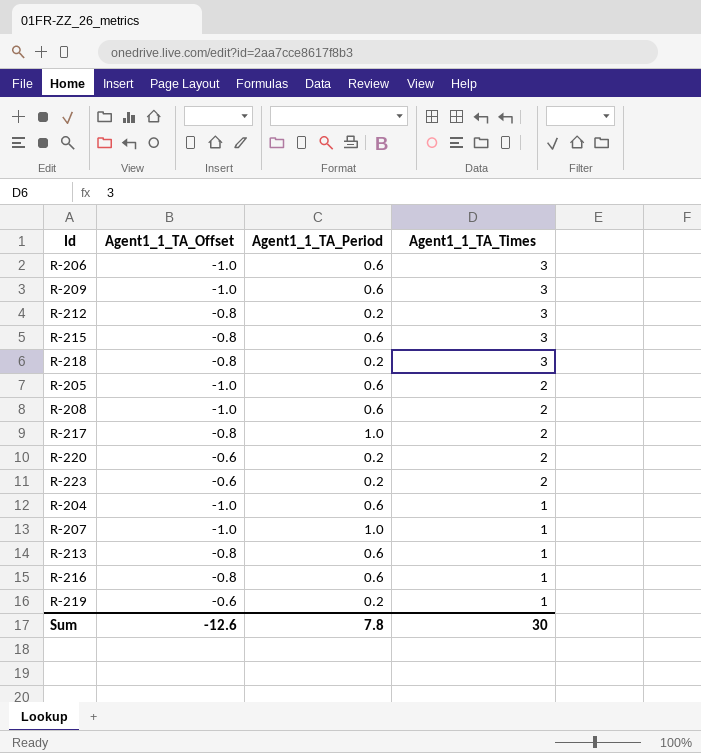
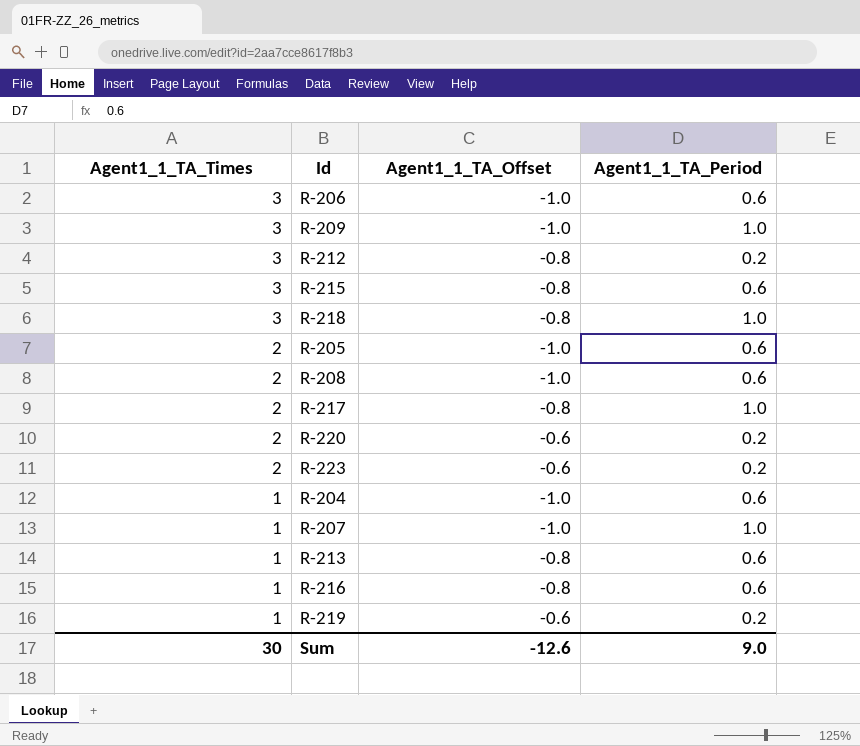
column Agent1_1_TA_Times | position: 4 -> 1
R-209 | Agent1_1_TA_Period: 0.6 -> 1.0
R-218 | Agent1_1_TA_Period: 0.2 -> 1.0
Sum | Agent1_1_TA_Period: 7.8 -> 9.0

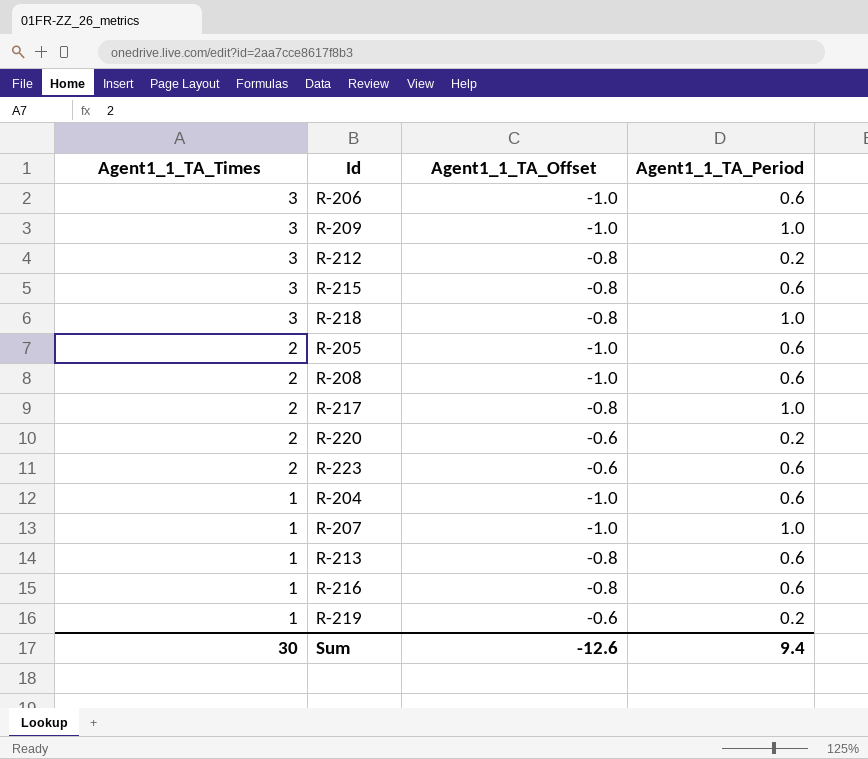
R-223 | Agent1_1_TA_Period: 0.2 -> 0.6
Sum | Agent1_1_TA_Period: 9.0 -> 9.4

